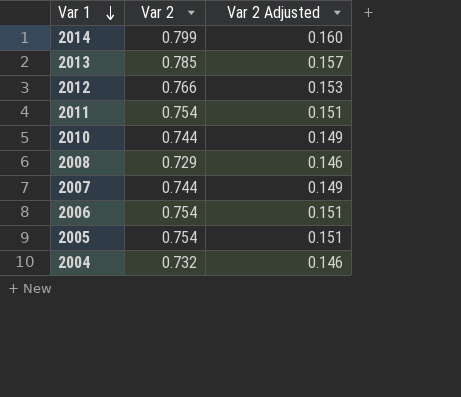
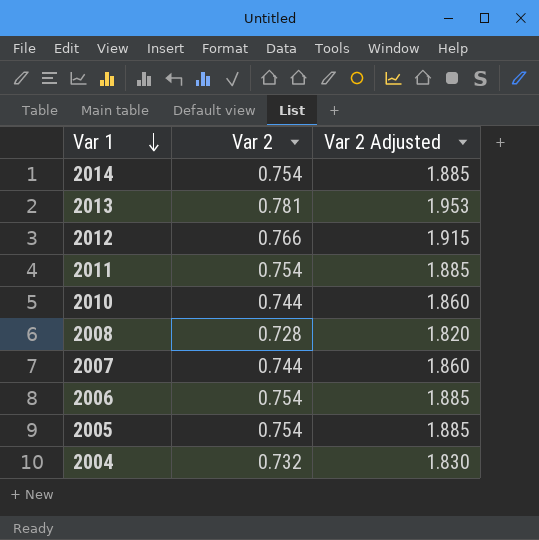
column Var 2 Adjusted | formula: [Var 2] * 0.2 -> [Var 2] * 2.5
2014 | Var 2: 0.799 -> 0.754
2013 | Var 2: 0.785 -> 0.781
2008 | Var 2: 0.729 -> 0.728

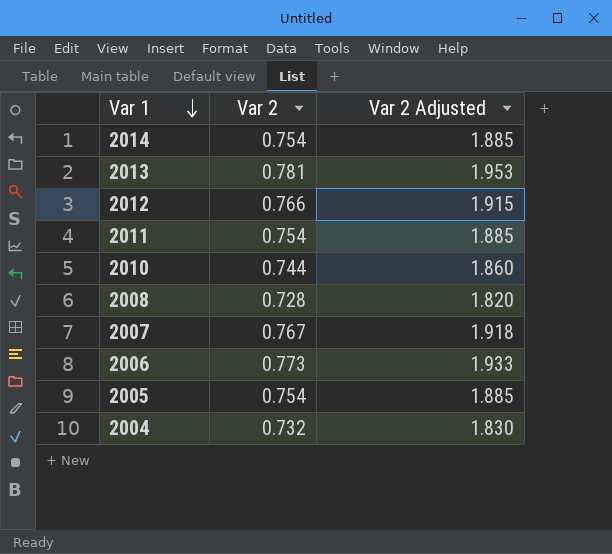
2007 | Var 2: 0.744 -> 0.767
2007 | Var 2 Adjusted: 1.860 -> 1.918
2006 | Var 2: 0.754 -> 0.773
2006 | Var 2 Adjusted: 1.885 -> 1.933

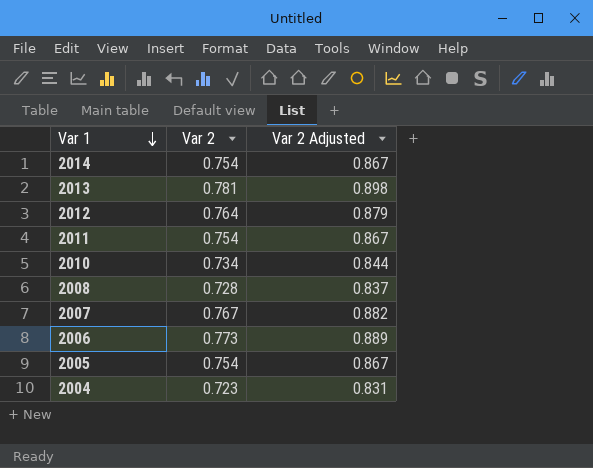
column Var 2 Adjusted | formula: [Var 2] * 2.5 -> [Var 2] * 1.15
2012 | Var 2: 0.766 -> 0.764
2010 | Var 2: 0.744 -> 0.734
2004 | Var 2: 0.732 -> 0.723

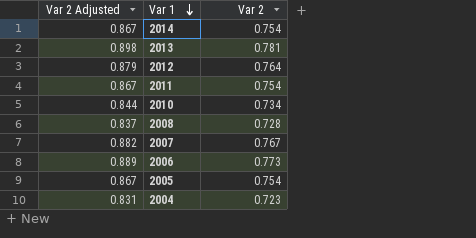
column Var 2 Adjusted | position: 3 -> 1

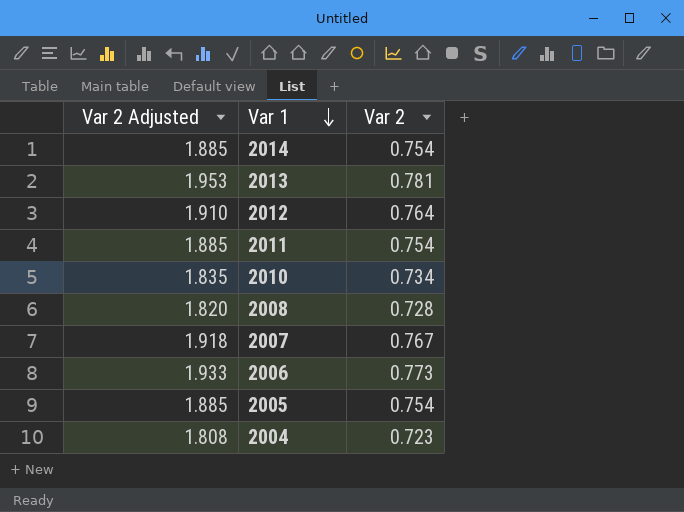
column Var 2 Adjusted | formula: [Var 2] * 1.15 -> [Var 2] * 2.5

